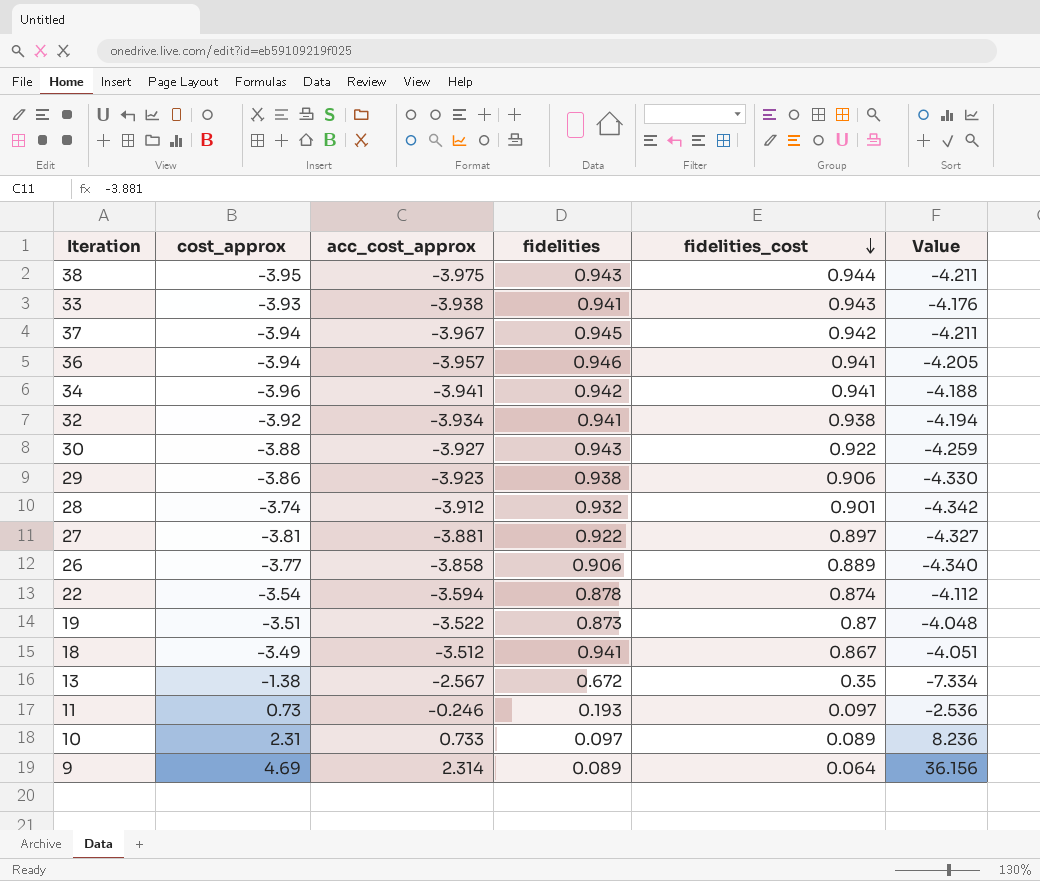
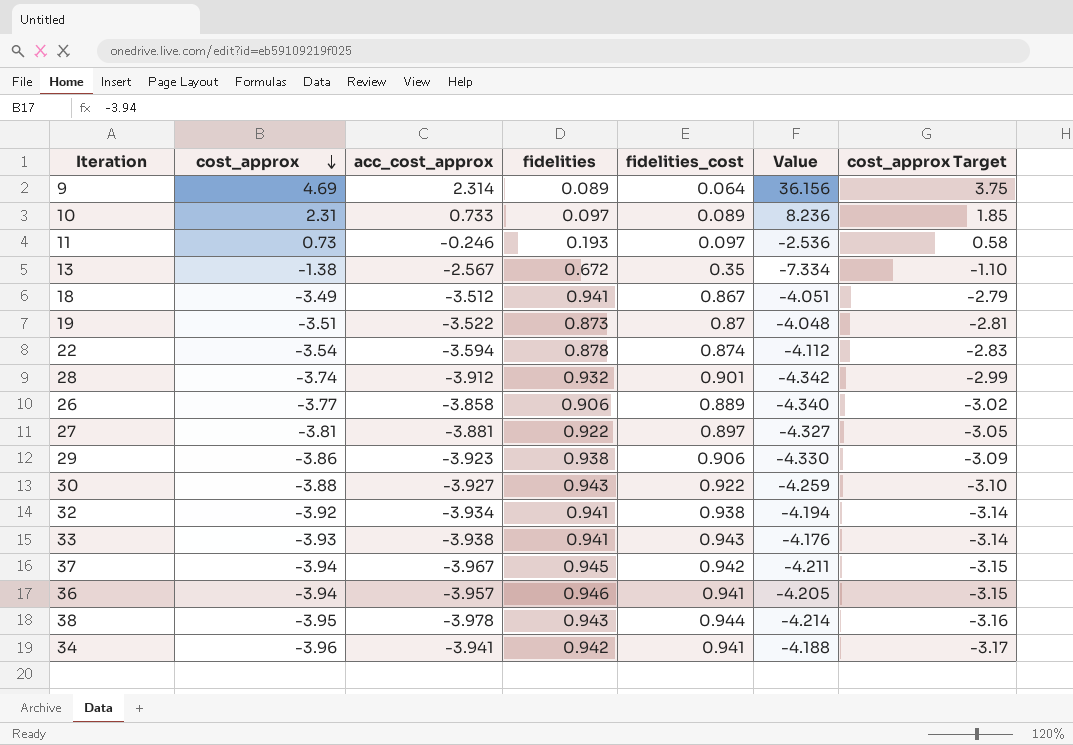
row order: fidelities_cost descending -> cost_approx descending
column cost_approx Target | formula: none -> [cost_approx] * 0.8
38 | acc_cost_approx: -3.975 -> -3.978
38 | Value: -4.211 -> -4.214

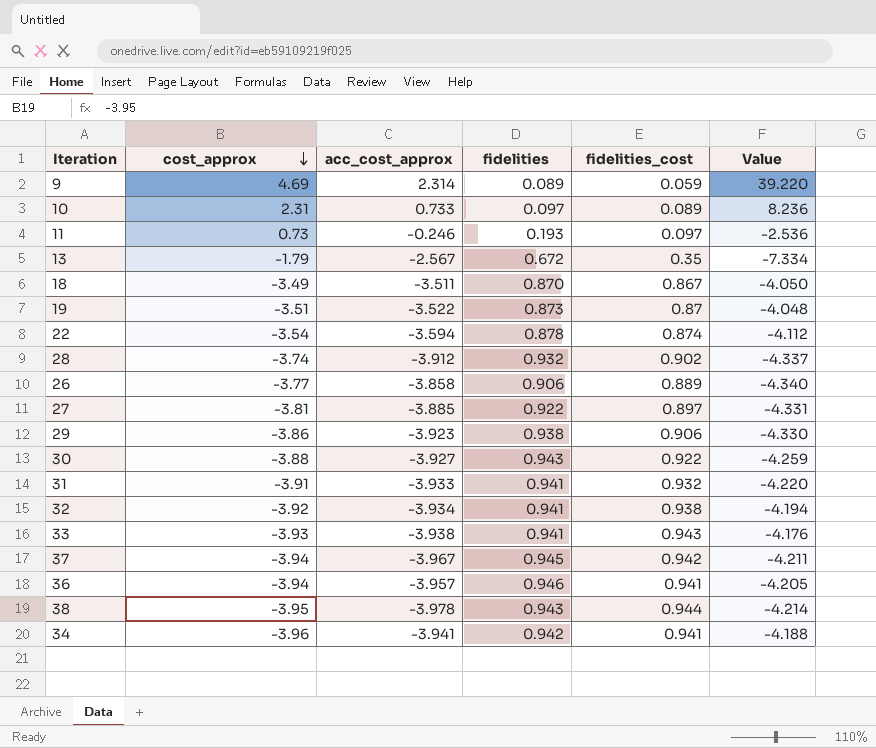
column cost_approx Target | formula: [cost_approx] * 0.8 -> none
9 | fidelities_cost: 0.064 -> 0.059
9 | Value: 36.156 -> 39.220
13 | cost_approx: -1.38 -> -1.79
18 | acc_cost_approx: -3.512 -> -3.511
18 | fidelities: 0.941 -> 0.870
18 | Value: -4.051 -> -4.050
28 | fidelities_cost: 0.901 -> 0.902
28 | Value: -4.342 -> -4.337
27 | acc_cost_approx: -3.881 -> -3.885
27 | Value: -4.327 -> -4.331
row 31: none -> -3.91 | -3.933 | 0.941 | 0.932 | -4.220

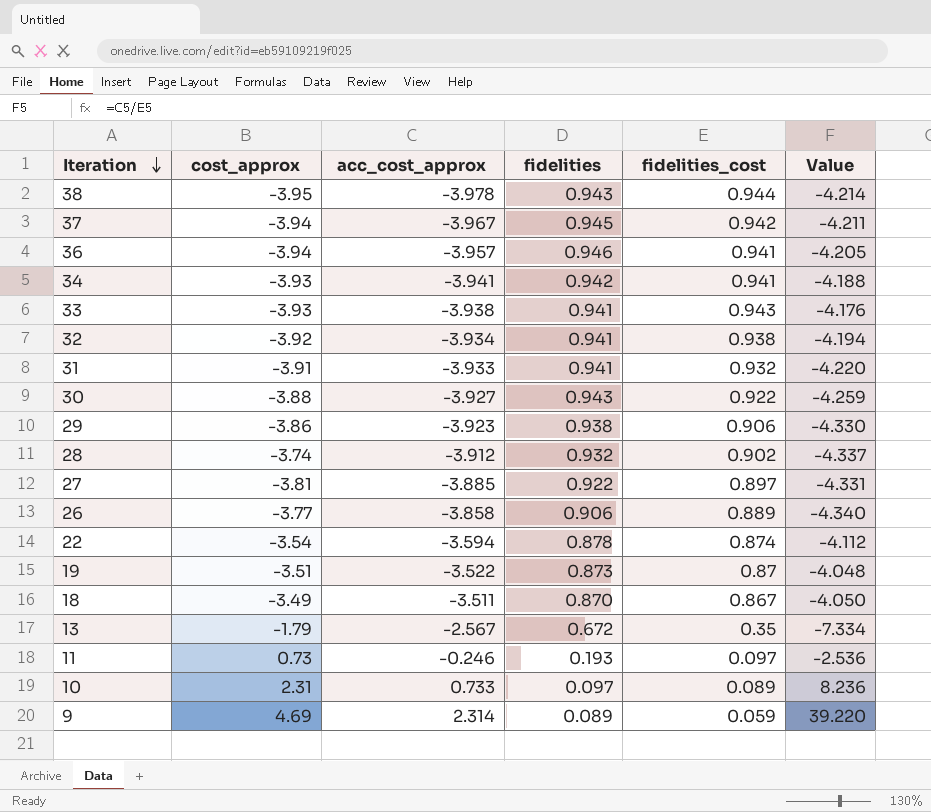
row order: cost_approx descending -> Iteration descending
34 | cost_approx: -3.96 -> -3.93

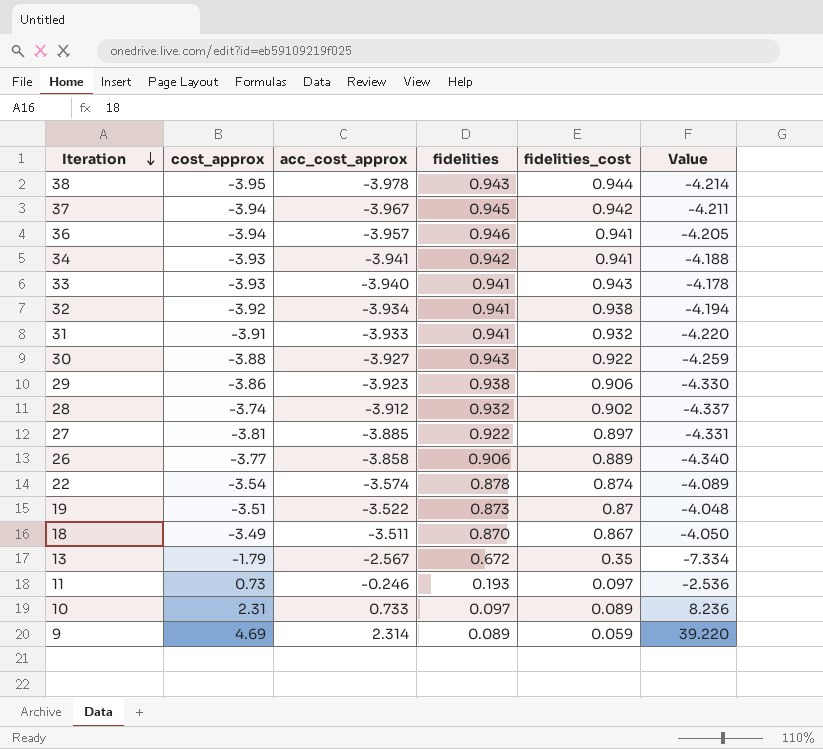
33 | acc_cost_approx: -3.938 -> -3.940
33 | Value: -4.176 -> -4.178
22 | acc_cost_approx: -3.594 -> -3.574
22 | Value: -4.112 -> -4.089

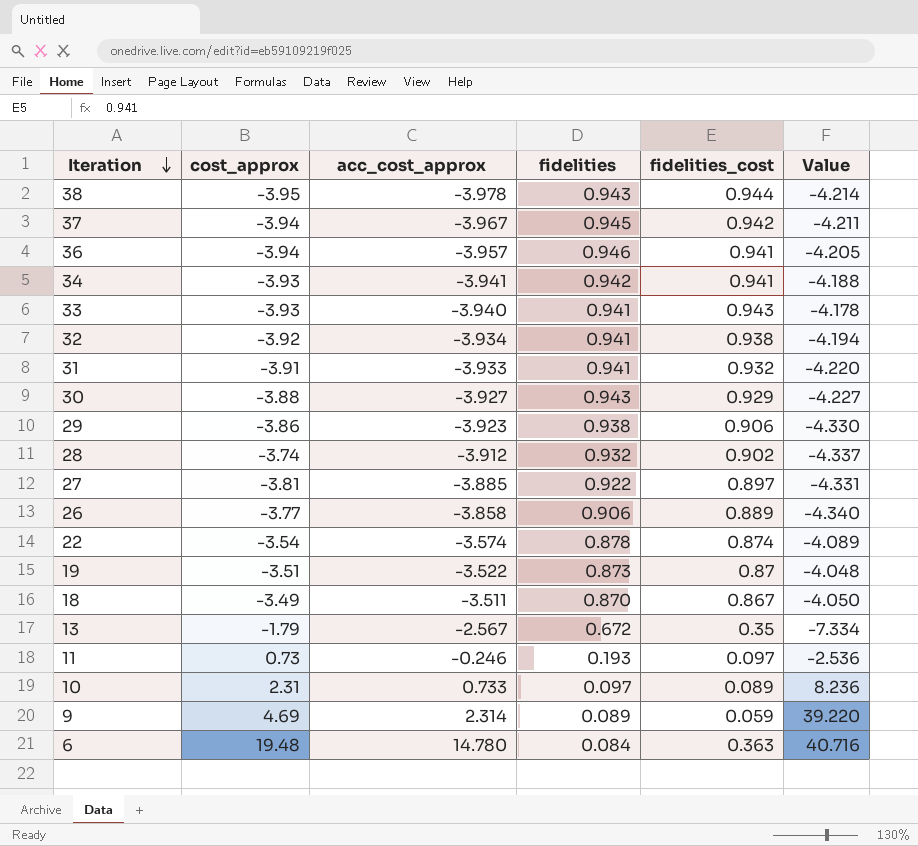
30 | fidelities_cost: 0.922 -> 0.929
30 | Value: -4.259 -> -4.227
row 6: none -> 19.48 | 14.780 | 0.084 | 0.363 | 40.716

